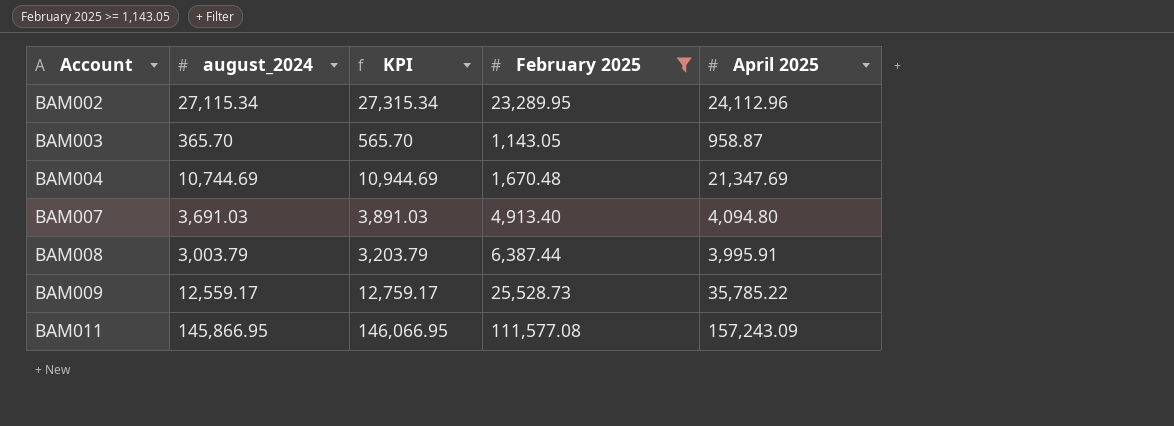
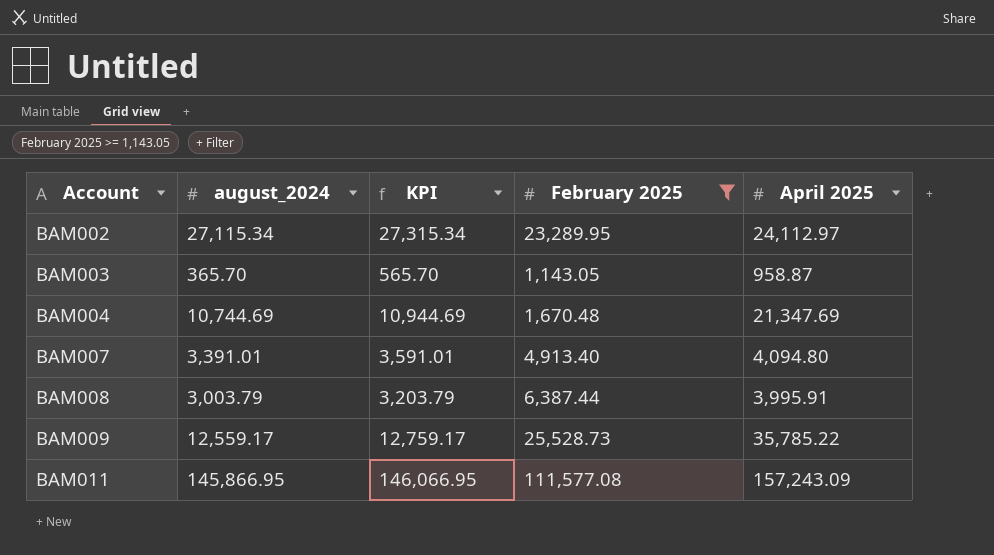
BAM002 | April 2025: 24,112.96 -> 24,112.97
BAM007 | august_2024: 3,691.03 -> 3,391.01
BAM007 | KPI: 3,891.03 -> 3,591.01

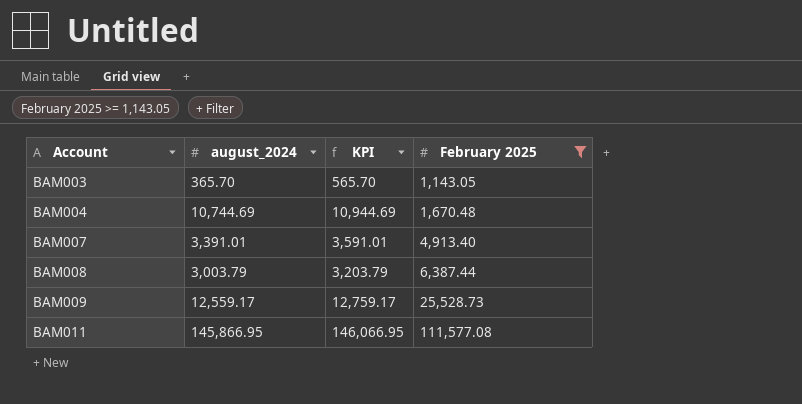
column April 2025 | position: 5 -> none
row BAM002: 27,115.34 | 27,315.34 | 23,289.95 | 24,112.97 -> none

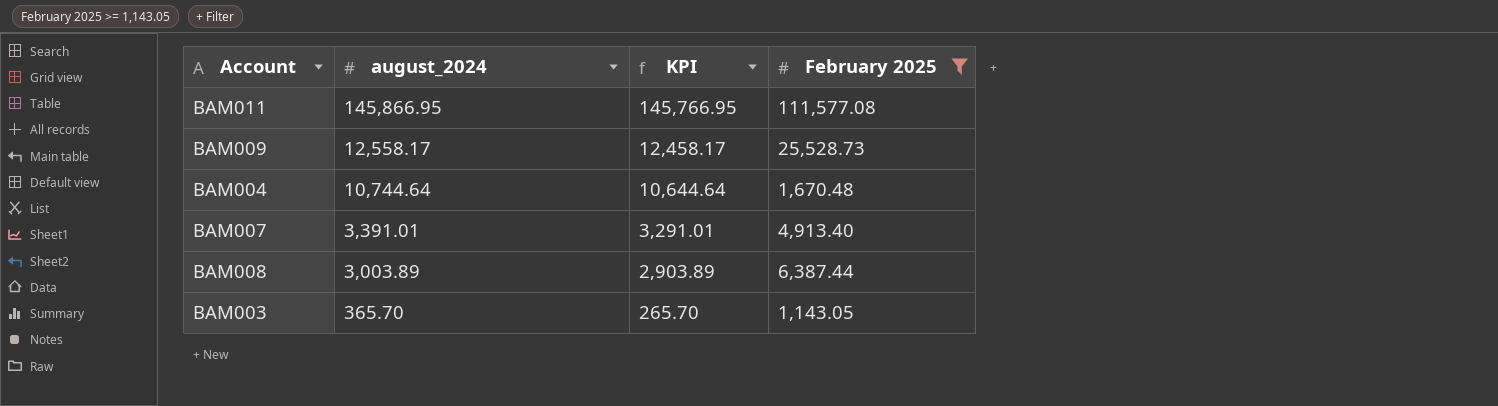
row order: Account ascending -> august_2024 descending
column KPI | formula: [august_2024] + 200 -> [august_2024] - 100
BAM009 | august_2024: 12,559.17 -> 12,558.17
BAM004 | august_2024: 10,744.69 -> 10,744.64
BAM008 | august_2024: 3,003.79 -> 3,003.89

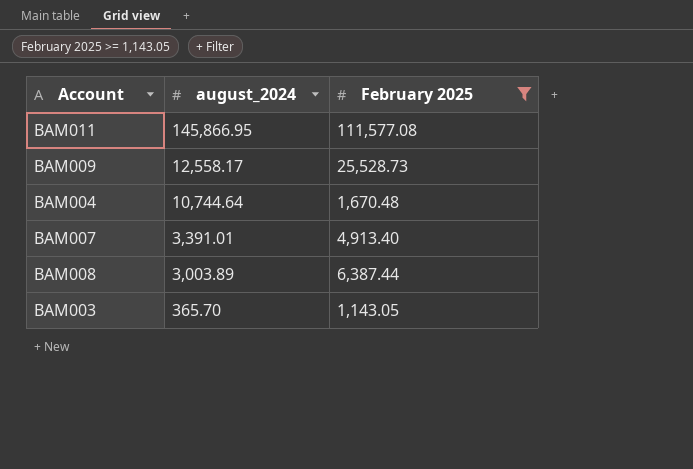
column KPI | formula: [august_2024] - 100 -> none

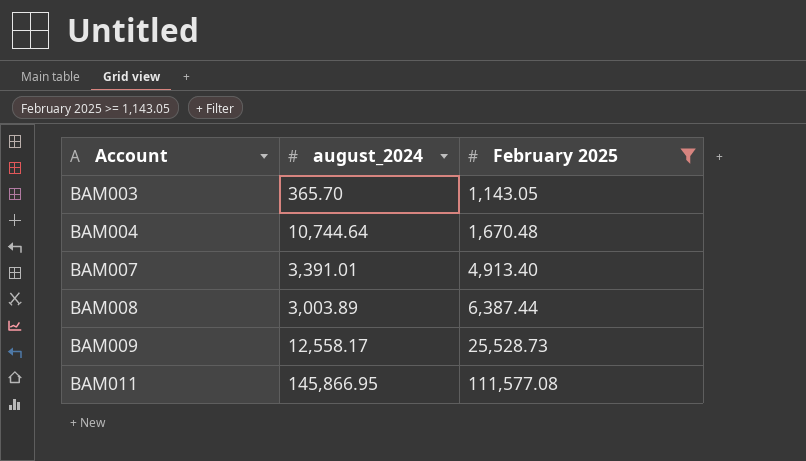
row order: august_2024 descending -> Account ascending

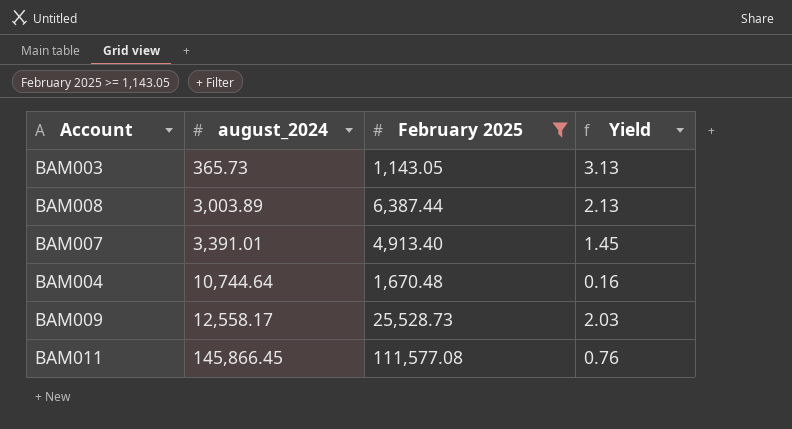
row order: Account ascending -> august_2024 ascending
column Yield | formula: none -> [February 2025] / [august_2024]
BAM003 | august_2024: 365.70 -> 365.73
BAM011 | august_2024: 145,866.95 -> 145,866.45

